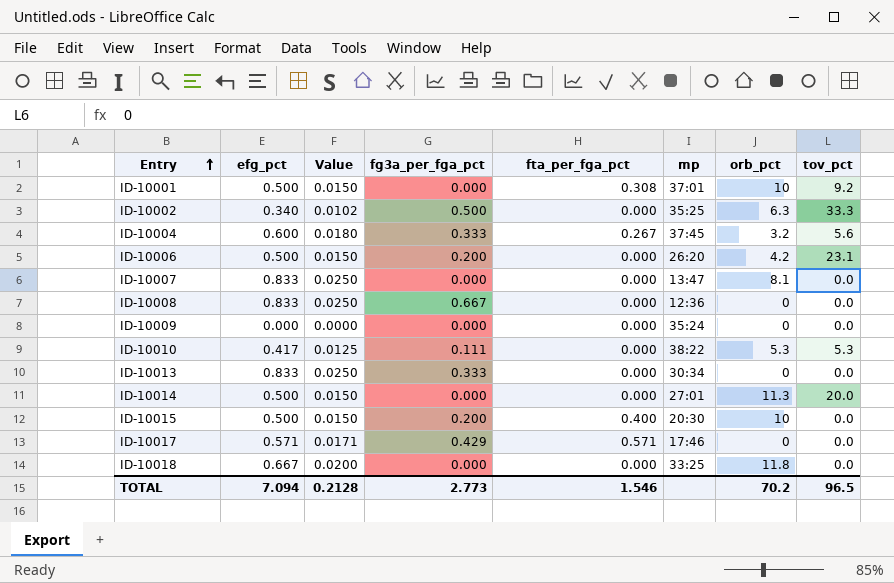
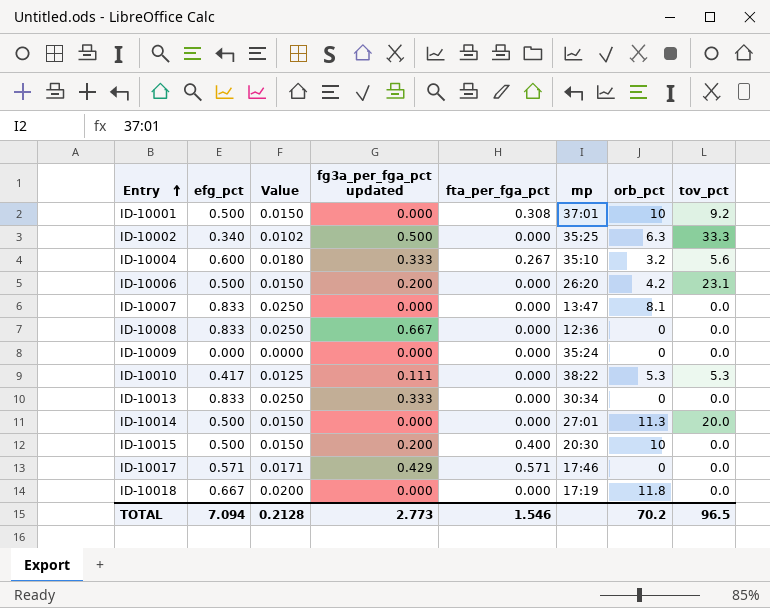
column name: fg3a_per_fga_pct -> fg3a_per_fga_pct updated
ID-10004 | mp: 37:45 -> 35:10
ID-10018 | mp: 33:25 -> 17:19

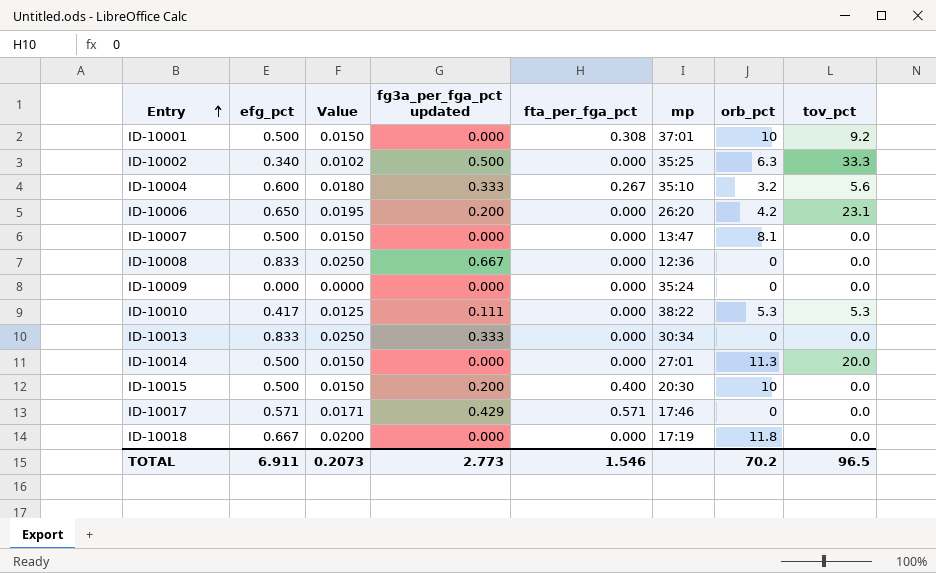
ID-10006 | efg_pct: 0.500 -> 0.650
ID-10006 | Value: 0.0150 -> 0.0195
ID-10007 | efg_pct: 0.833 -> 0.500
ID-10007 | Value: 0.0250 -> 0.0150
TOTAL | efg_pct: 7.094 -> 6.911
TOTAL | Value: 0.2128 -> 0.2073

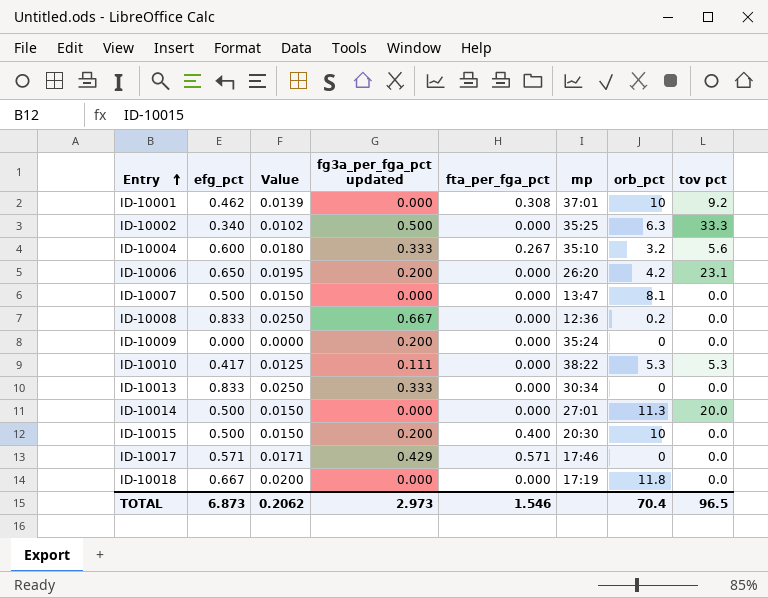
column name: tov_pct -> tov pct
ID-10001 | efg_pct: 0.500 -> 0.462
ID-10001 | Value: 0.0150 -> 0.0139
ID-10008 | orb_pct: 0 -> 0.2
ID-10009 | fg3a_per_fga_pct updated: 0.000 -> 0.200
TOTAL | efg_pct: 6.911 -> 6.873
TOTAL | Value: 0.2073 -> 0.2062
TOTAL | fg3a_per_fga_pct updated: 2.773 -> 2.973
TOTAL | orb_pct: 70.2 -> 70.4

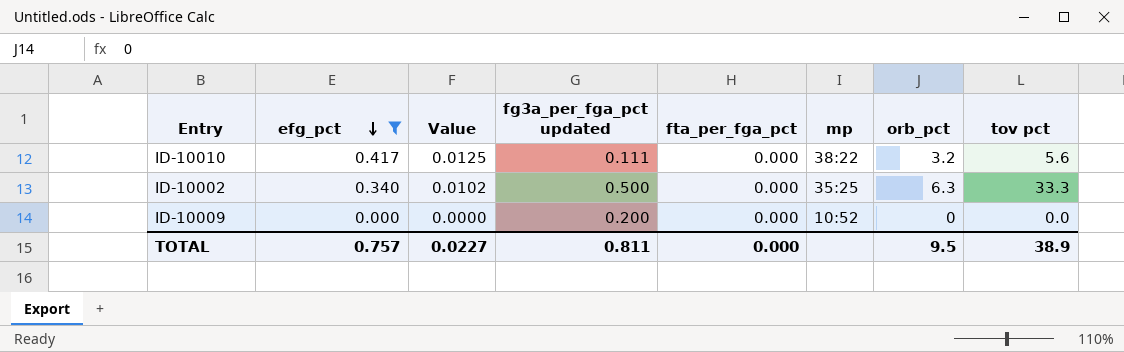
filter: none -> efg_pct <= 0.417
row order: Entry ascending -> efg_pct descending
ID-10010 | orb_pct: 5.3 -> 3.2
ID-10010 | tov pct: 5.3 -> 5.6
ID-10009 | mp: 35:24 -> 10:52
TOTAL | efg_pct: 6.873 -> 0.757
TOTAL | Value: 0.2062 -> 0.0227
TOTAL | fg3a_per_fga_pct updated: 2.973 -> 0.811
TOTAL | fta_per_fga_pct: 1.546 -> 0.000
TOTAL | orb_pct: 70.4 -> 9.5
TOTAL | tov pct: 96.5 -> 38.9

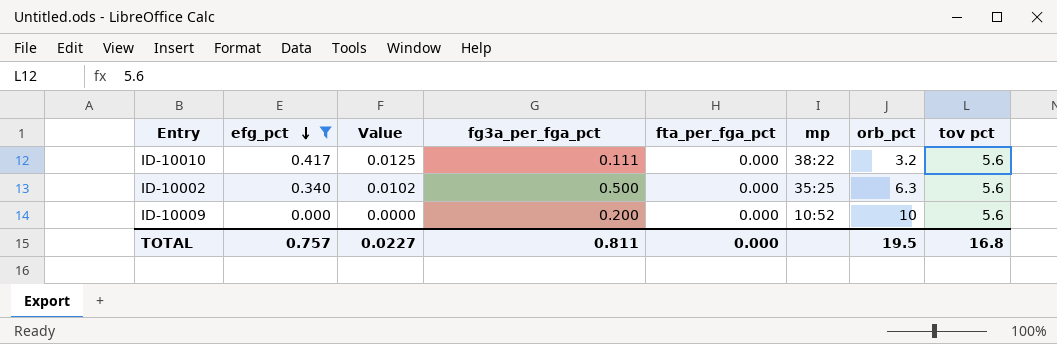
column name: fg3a_per_fga_pct updated -> fg3a_per_fga_pct
ID-10002 | tov pct: 33.3 -> 5.6
ID-10009 | orb_pct: 0 -> 10
ID-10009 | tov pct: 0.0 -> 5.6
TOTAL | orb_pct: 9.5 -> 19.5
TOTAL | tov pct: 38.9 -> 16.8

